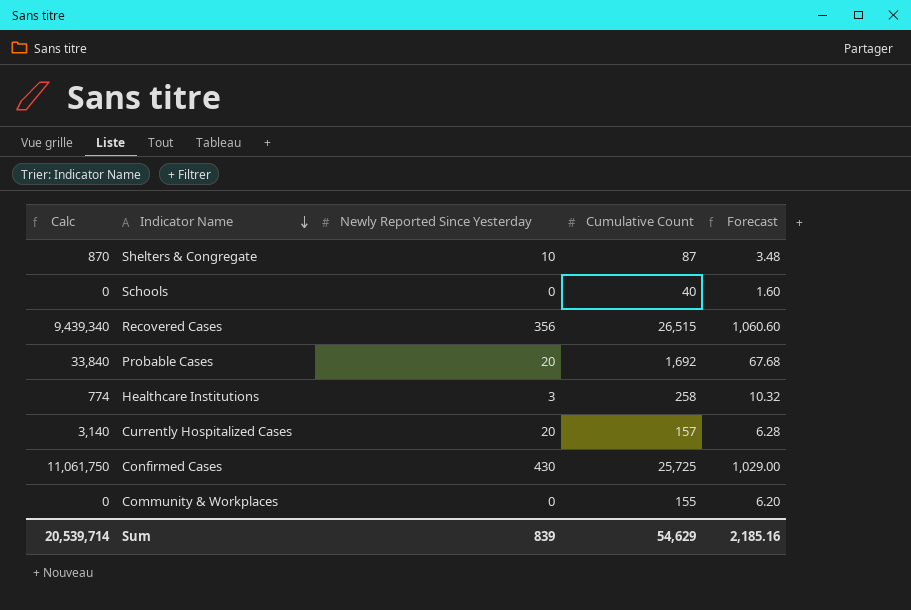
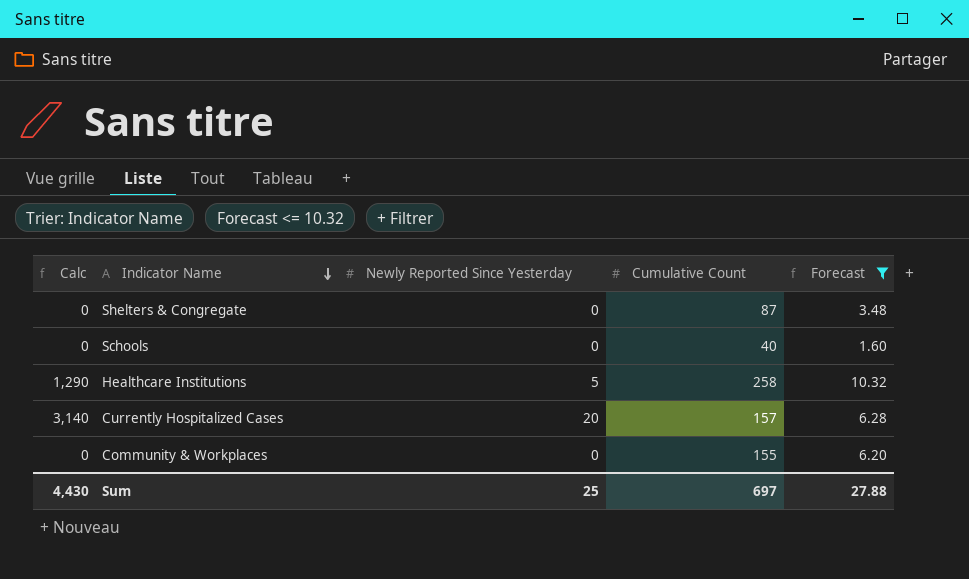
filter: none -> Forecast <= 10.32
Shelters & Congregate | Calc: 870 -> 0
Shelters & Congregate | Newly Reported Since Yesterday: 10 -> 0
Healthcare Institutions | Calc: 774 -> 1,290
Healthcare Institutions | Newly Reported Since Yesterday: 3 -> 5
Sum | Calc: 20,539,714 -> 4,430
Sum | Newly Reported Since Yesterday: 839 -> 25
Sum | Cumulative Count: 54,629 -> 697
Sum | Forecast: 2,185.16 -> 27.88

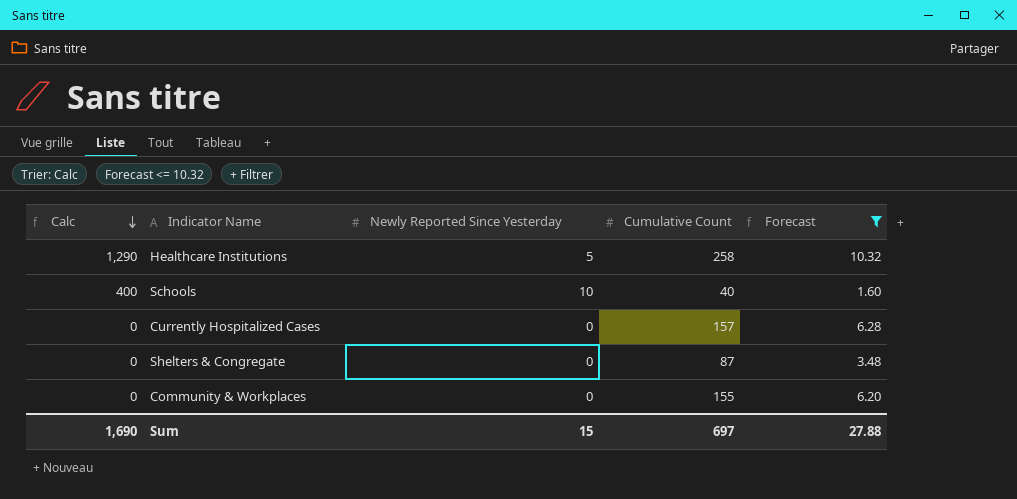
row order: Indicator Name descending -> Calc descending
Schools | Calc: 0 -> 400
Schools | Newly Reported Since Yesterday: 0 -> 10
Currently Hospitalized Cases | Calc: 3,140 -> 0
Currently Hospitalized Cases | Newly Reported Since Yesterday: 20 -> 0
Sum | Calc: 4,430 -> 1,690
Sum | Newly Reported Since Yesterday: 25 -> 15

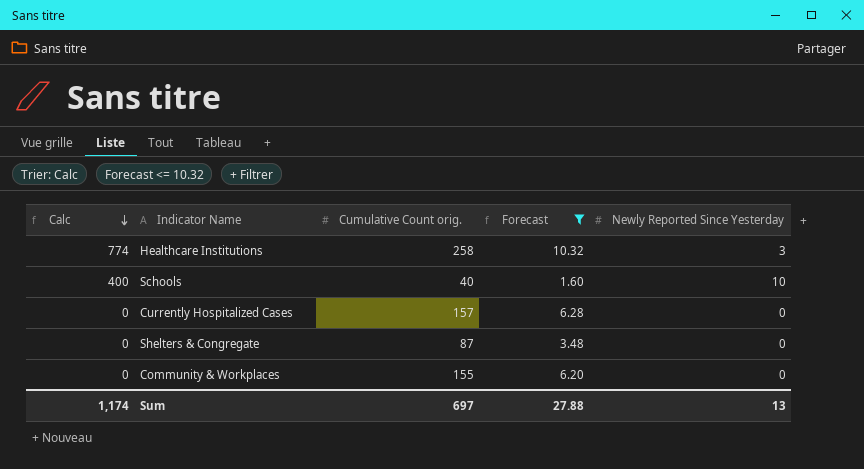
column name: Cumulative Count -> Cumulative Count orig.
column Newly Reported Since Yesterday | position: 3 -> 5
Healthcare Institutions | Calc: 1,290 -> 774
Healthcare Institutions | Newly Reported Since Yesterday: 5 -> 3
Sum | Calc: 1,690 -> 1,174
Sum | Newly Reported Since Yesterday: 15 -> 13

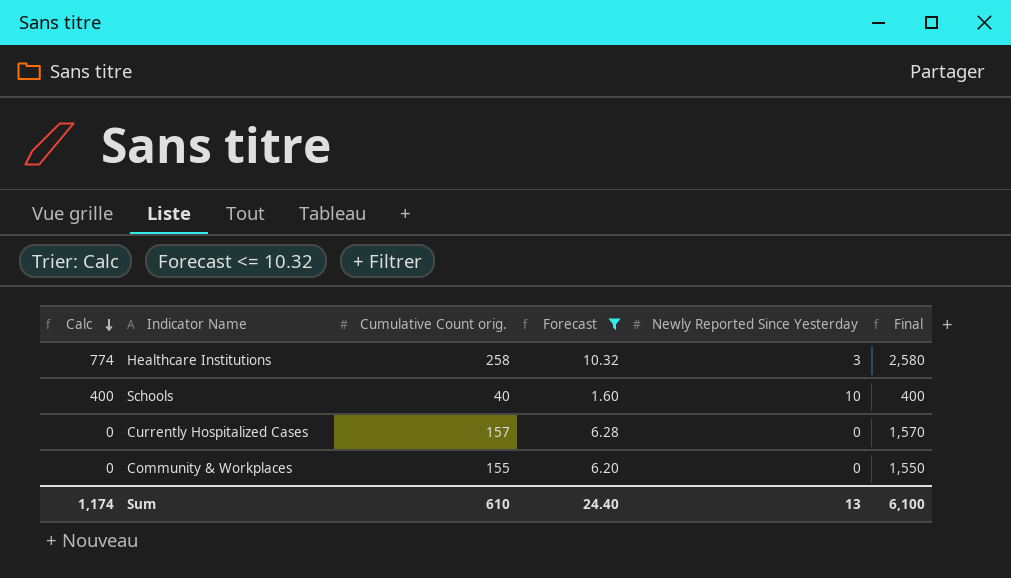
column Final | formula: none -> [Cumulative Count orig.] * 10
row Shelters & Congregate: 0 | 87 | 3.48 | 0 -> none
Sum | Cumulative Count orig.: 697 -> 610
Sum | Forecast: 27.88 -> 24.40

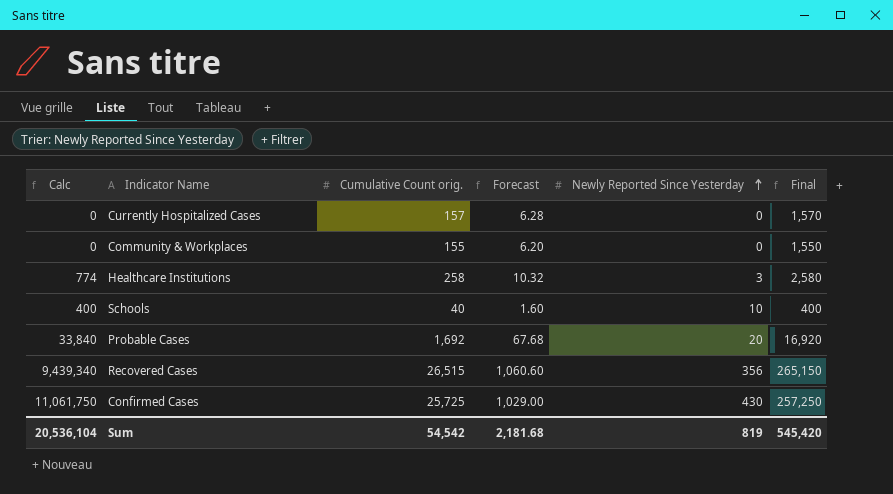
filter: Forecast <= 10.32 -> none
row order: Calc descending -> Newly Reported Since Yesterday ascending
Sum | Calc: 1,174 -> 20,536,104
Sum | Cumulative Count orig.: 610 -> 54,542
Sum | Forecast: 24.40 -> 2,181.68
Sum | Newly Reported Since Yesterday: 13 -> 819
Sum | Final: 6,100 -> 545,420

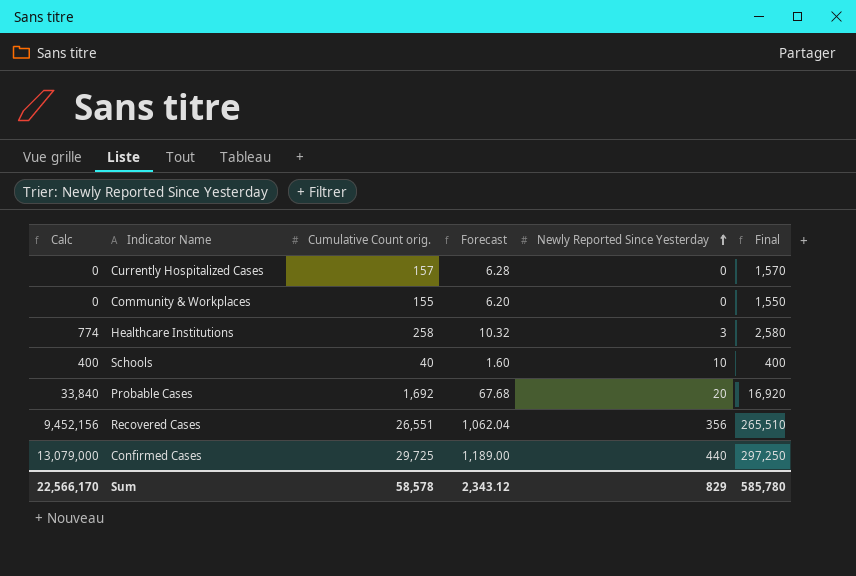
Recovered Cases | Calc: 9,439,340 -> 9,452,156
Recovered Cases | Cumulative Count orig.: 26,515 -> 26,551
Recovered Cases | Forecast: 1,060.60 -> 1,062.04
Recovered Cases | Final: 265,150 -> 265,510
Confirmed Cases | Calc: 11,061,750 -> 13,079,000
Confirmed Cases | Cumulative Count orig.: 25,725 -> 29,725
Confirmed Cases | Forecast: 1,029.00 -> 1,189.00
Confirmed Cases | Newly Reported Since Yesterday: 430 -> 440
Confirmed Cases | Final: 257,250 -> 297,250
Sum | Calc: 20,536,104 -> 22,566,170
Sum | Cumulative Count orig.: 54,542 -> 58,578
Sum | Forecast: 2,181.68 -> 2,343.12
Sum | Newly Reported Since Yesterday: 819 -> 829
Sum | Final: 545,420 -> 585,780

